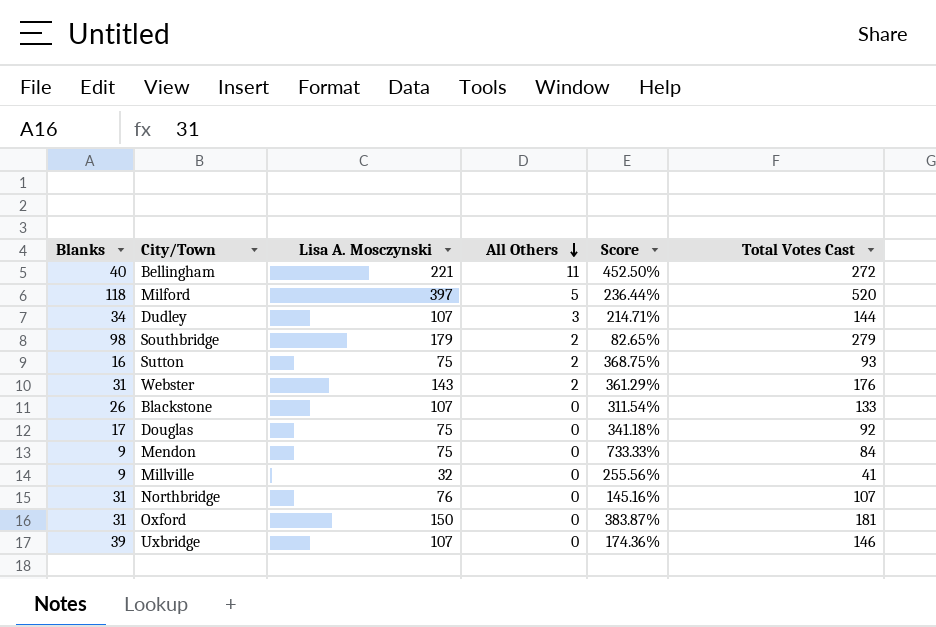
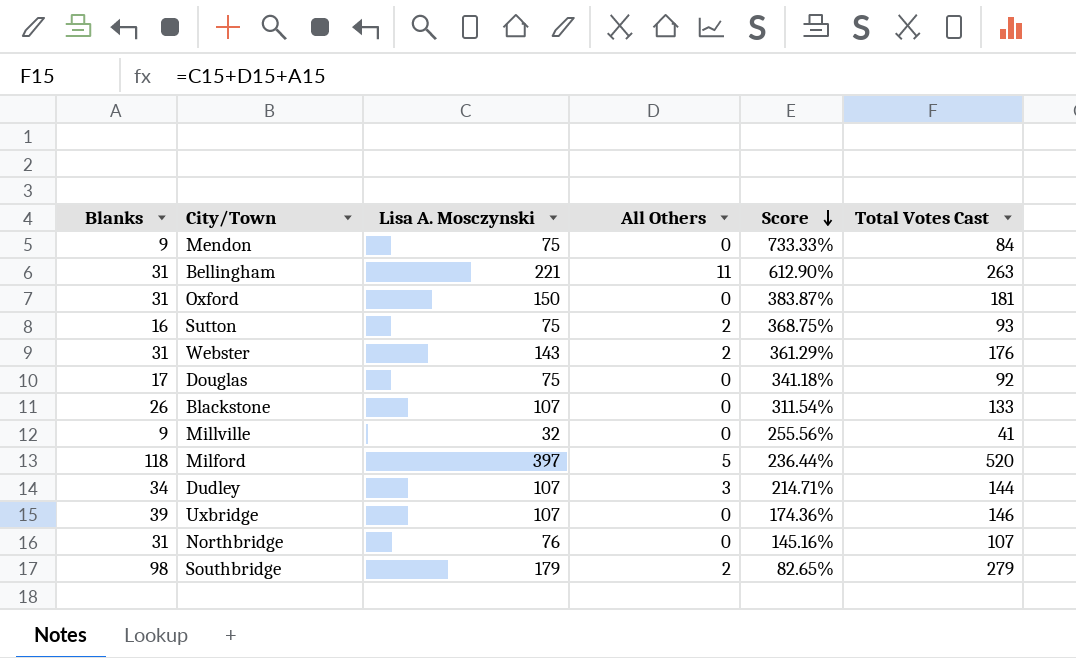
row order: All Others descending -> Score descending
Bellingham | Blanks: 40 -> 31
Bellingham | Score: 452.50% -> 612.90%
Bellingham | Total Votes Cast: 272 -> 263

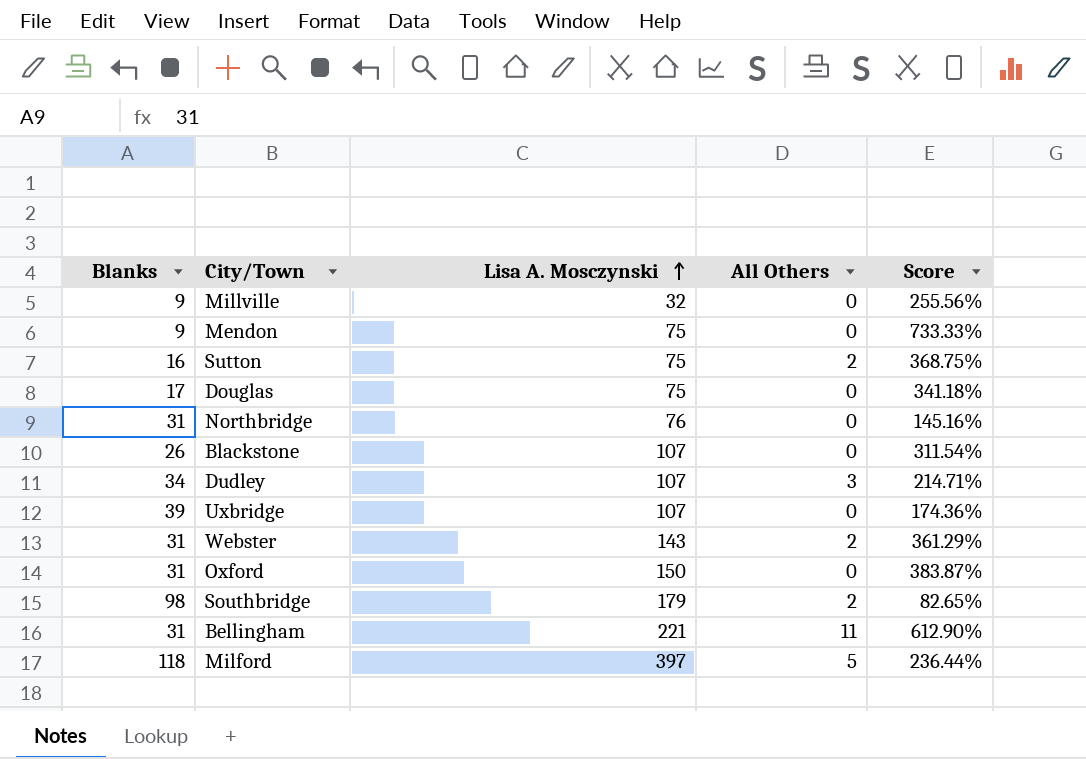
row order: Score descending -> Lisa A. Mosczynski ascending
column Total Votes Cast | formula: [Blanks] + [Lisa A. Mosczynski] + [All Others] -> none

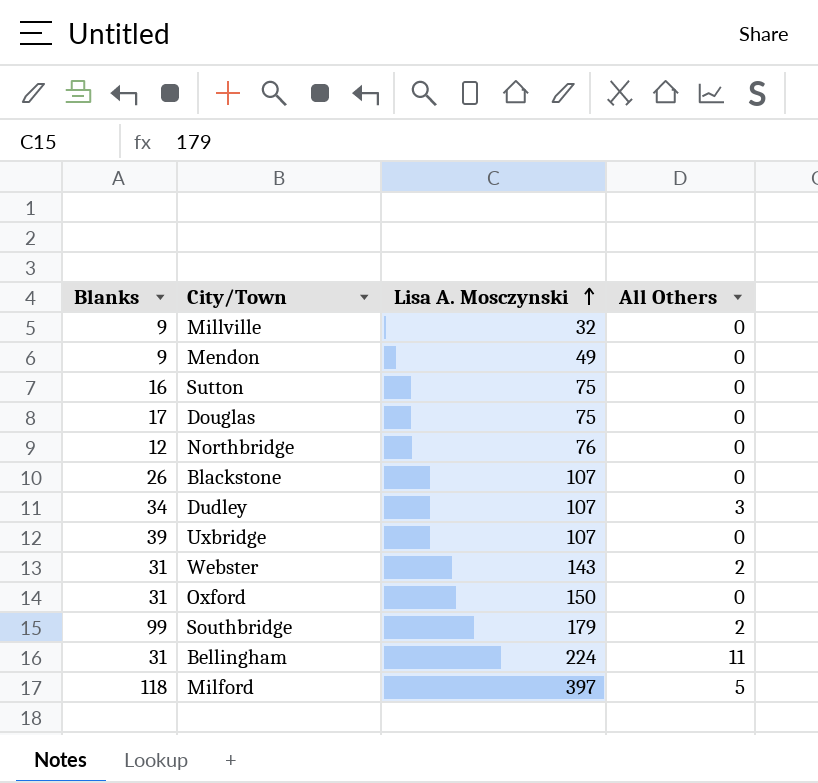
column Score | formula: ([Lisa A. Mosczynski] - [Blanks]) / [Blanks] -> none
Mendon | Lisa A. Mosczynski: 75 -> 49
Sutton | All Others: 2 -> 0
Northbridge | Blanks: 31 -> 12
Southbridge | Blanks: 98 -> 99
Bellingham | Lisa A. Mosczynski: 221 -> 224

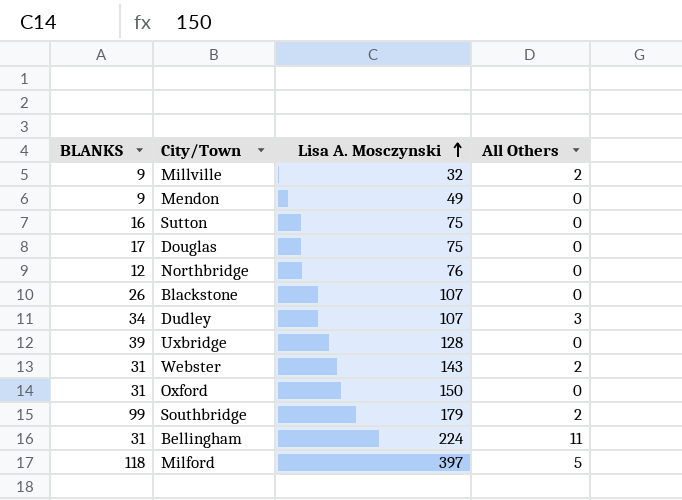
column name: Blanks -> BLANKS
Millville | All Others: 0 -> 2
Uxbridge | Lisa A. Mosczynski: 107 -> 128

